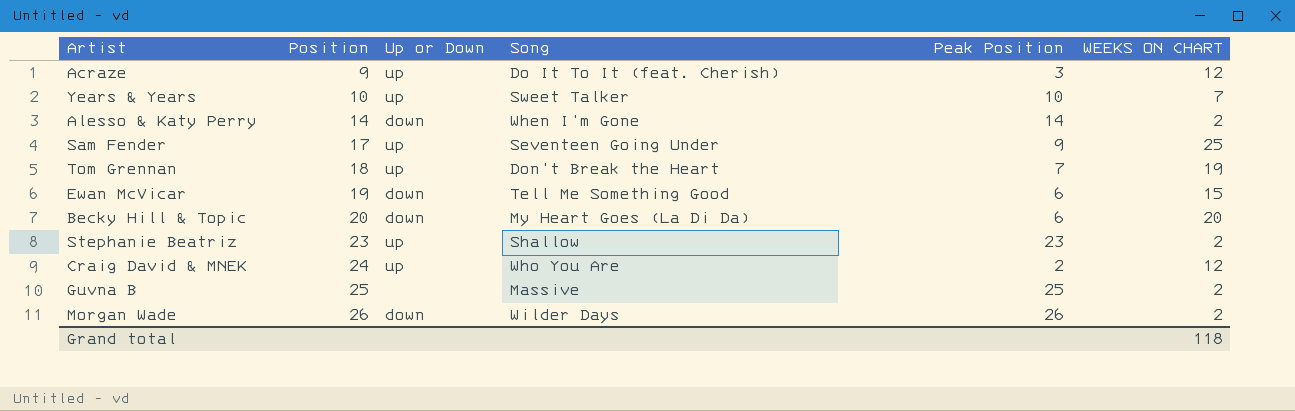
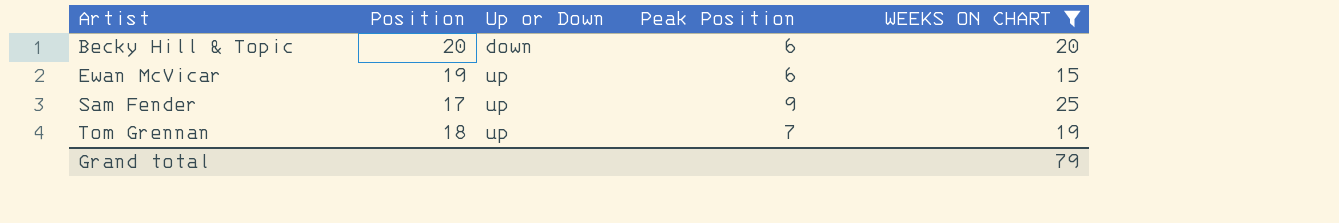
filter: none -> WEEKS ON CHART >= 15
row order: Position ascending -> Artist ascending
column Song | position: 4 -> none
Ewan McVicar | Up or Down: down -> up
Grand total | WEEKS ON CHART: 118 -> 79

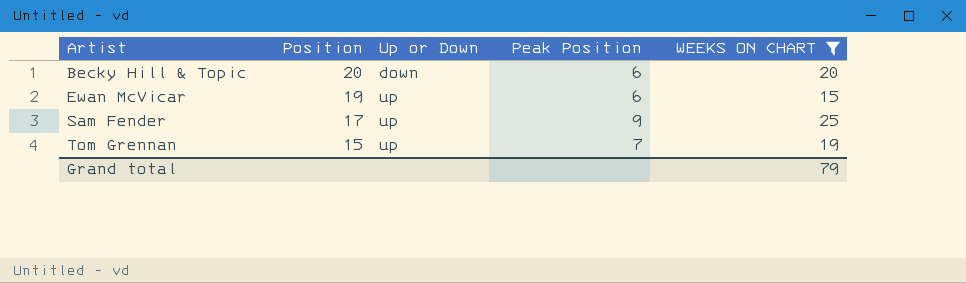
Tom Grennan | Position: 18 -> 15

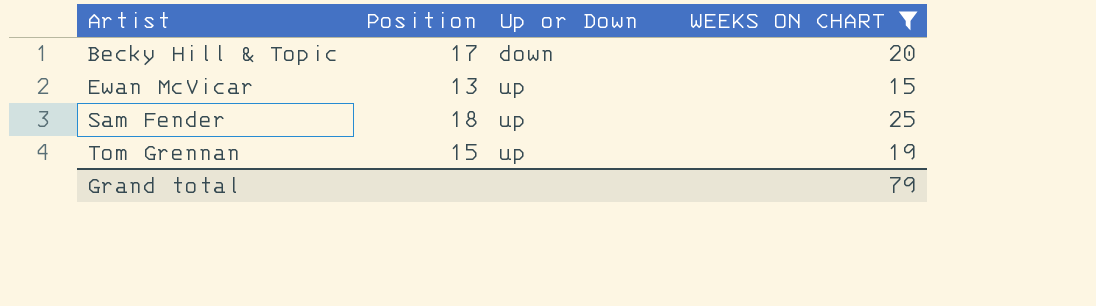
column Peak Position | position: 4 -> none
Becky Hill & Topic | Position: 20 -> 17
Ewan McVicar | Position: 19 -> 13
Sam Fender | Position: 17 -> 18

